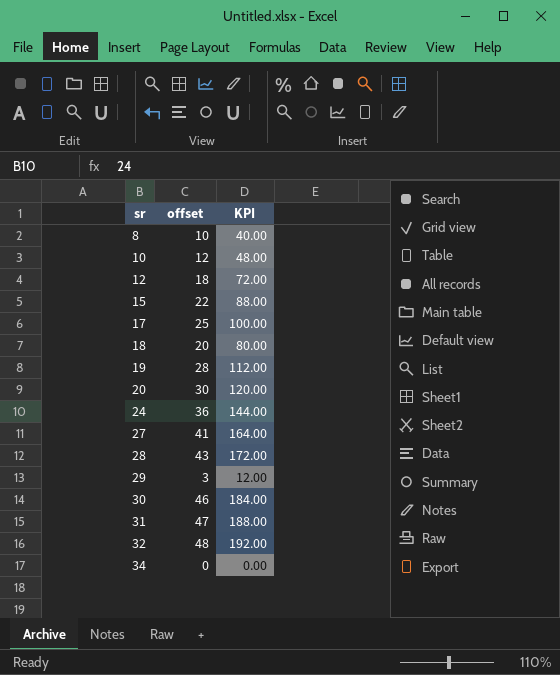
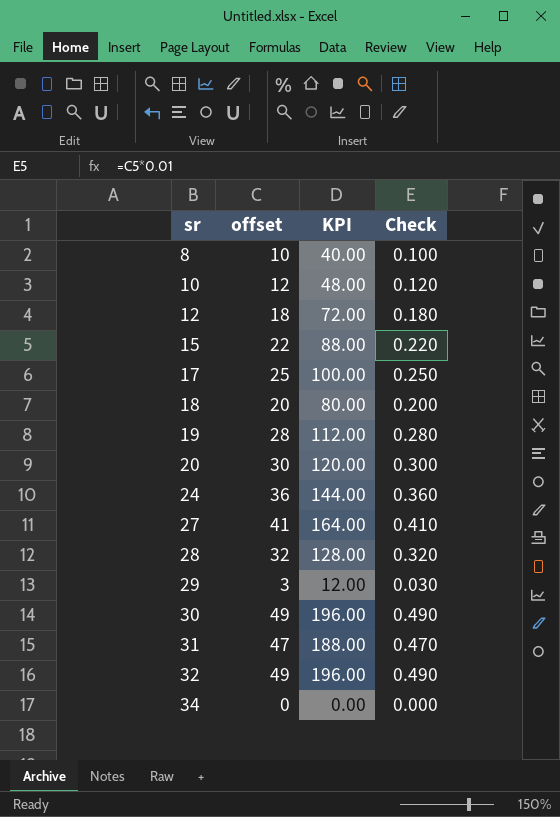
column Check | formula: none -> [offset] * 0.01
28 | offset: 43 -> 32
28 | KPI: 172.00 -> 128.00
30 | offset: 46 -> 49
30 | KPI: 184.00 -> 196.00
32 | offset: 48 -> 49
32 | KPI: 192.00 -> 196.00

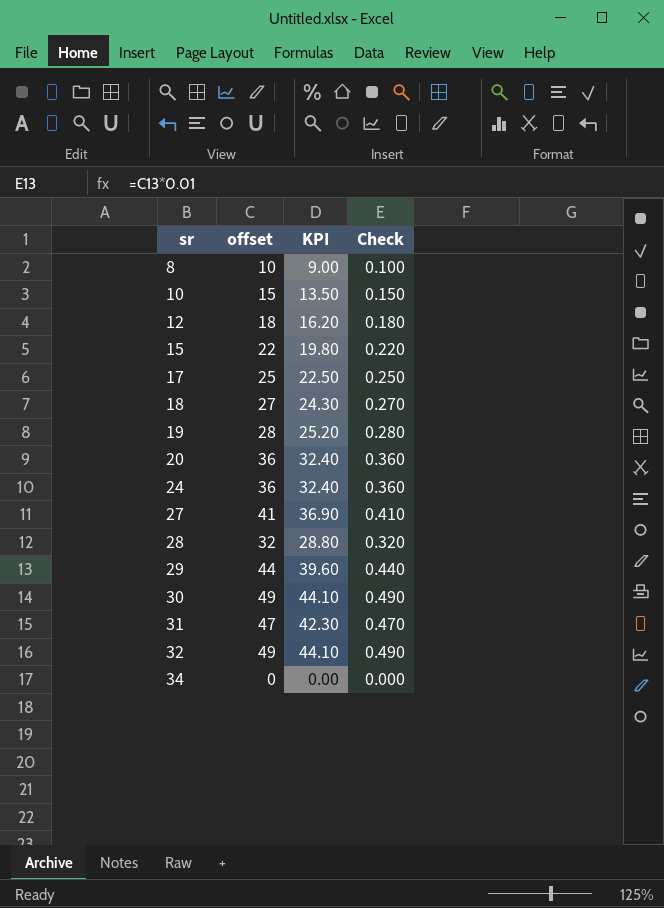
column KPI | formula: [offset] * 4 -> [offset] * 0.9
10 | offset: 12 -> 15
10 | Check: 0.120 -> 0.150
18 | offset: 20 -> 27
18 | Check: 0.200 -> 0.270
20 | offset: 30 -> 36
20 | Check: 0.300 -> 0.360
29 | offset: 3 -> 44
29 | Check: 0.030 -> 0.440

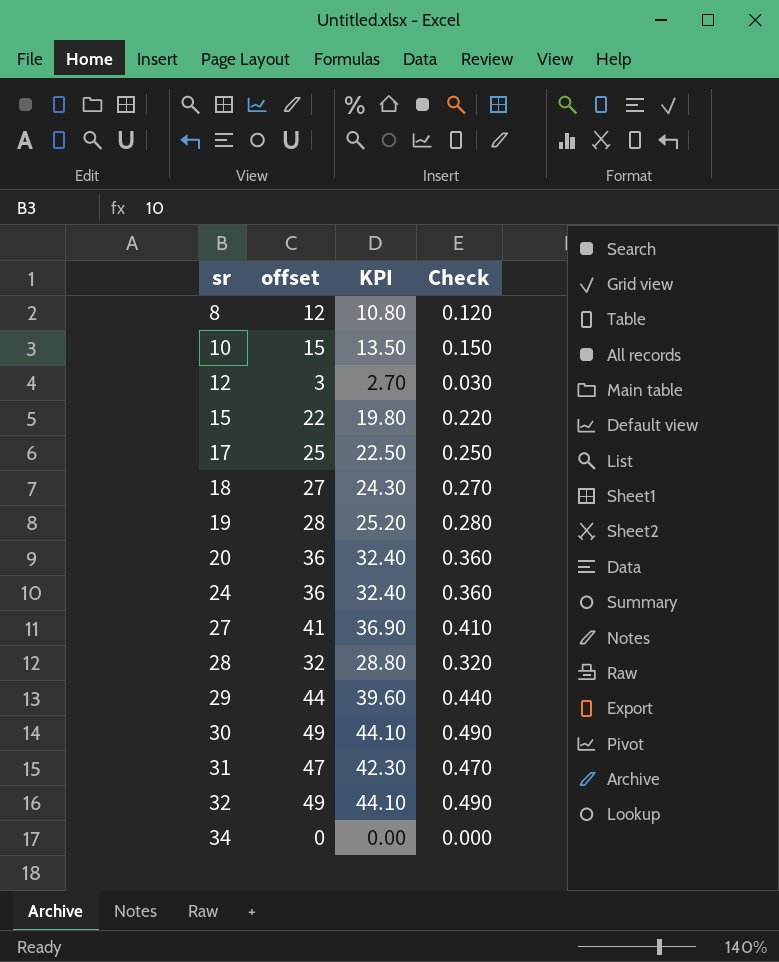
8 | offset: 10 -> 12
8 | KPI: 9.00 -> 10.80
8 | Check: 0.100 -> 0.120
12 | offset: 18 -> 3
12 | KPI: 16.20 -> 2.70
12 | Check: 0.180 -> 0.030

